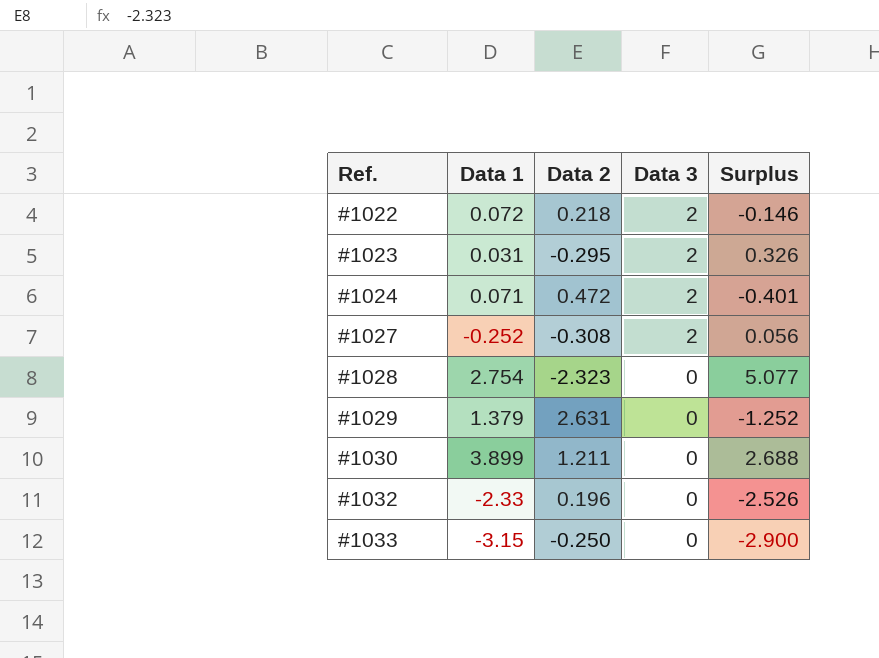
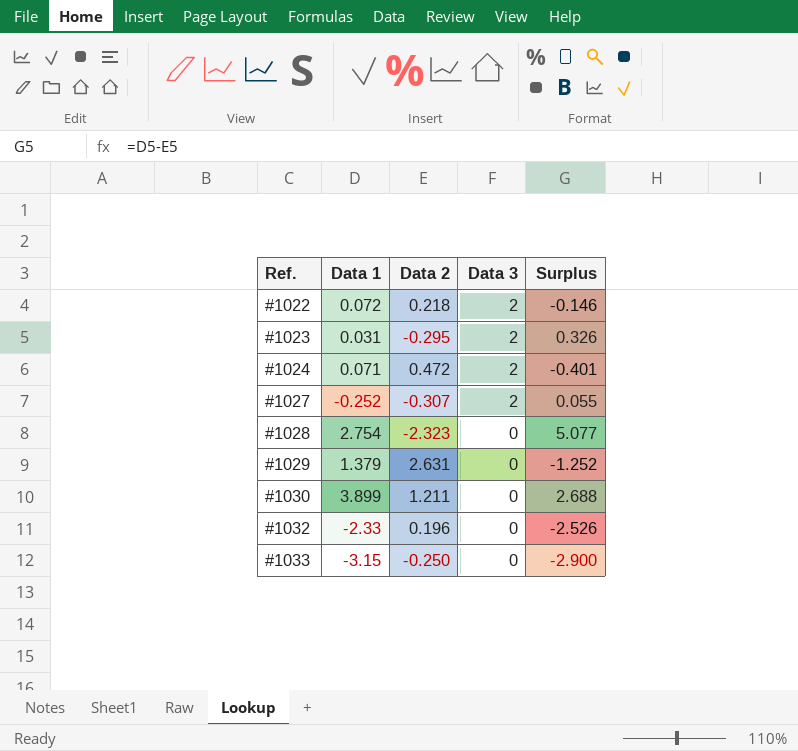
#1027 | Data 2: -0.308 -> -0.307
#1027 | Surplus: 0.056 -> 0.055

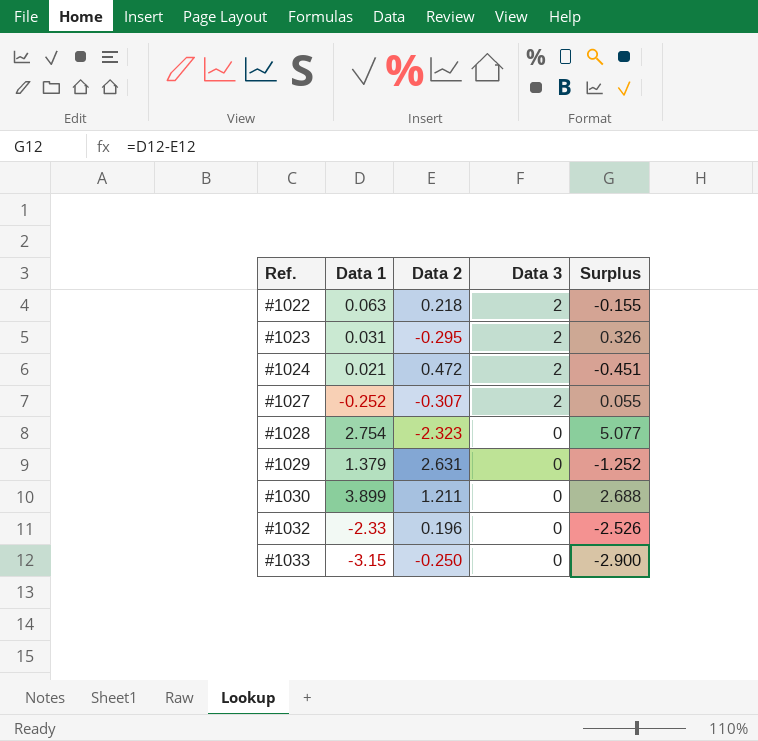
#1022 | Data 1: 0.072 -> 0.063
#1022 | Surplus: -0.146 -> -0.155
#1024 | Data 1: 0.071 -> 0.021
#1024 | Surplus: -0.401 -> -0.451

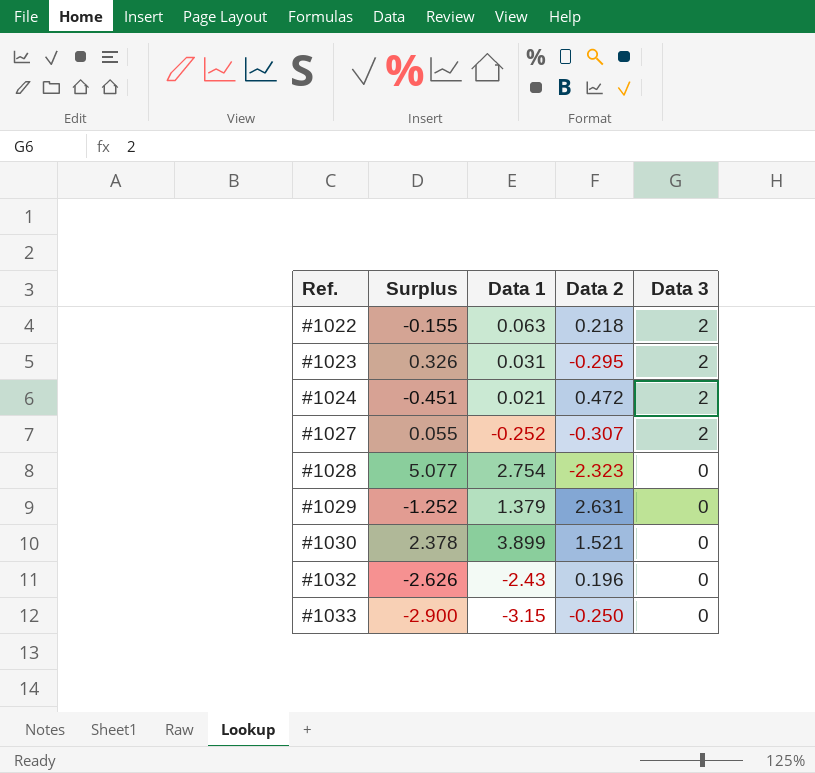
column Surplus | position: 5 -> 2
#1030 | Surplus: 2.688 -> 2.378
#1030 | Data 2: 1.211 -> 1.521
#1032 | Surplus: -2.526 -> -2.626
#1032 | Data 1: -2.33 -> -2.43

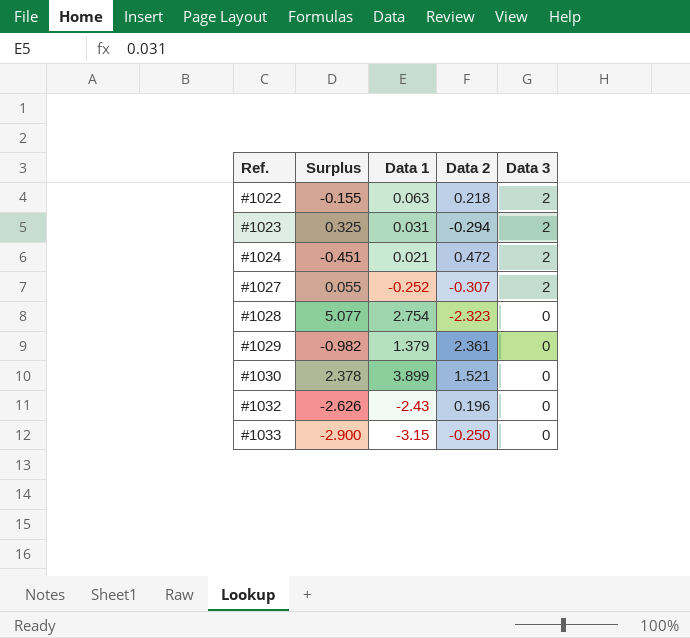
#1023 | Surplus: 0.326 -> 0.325
#1023 | Data 2: -0.295 -> -0.294
#1029 | Surplus: -1.252 -> -0.982
#1029 | Data 2: 2.631 -> 2.361

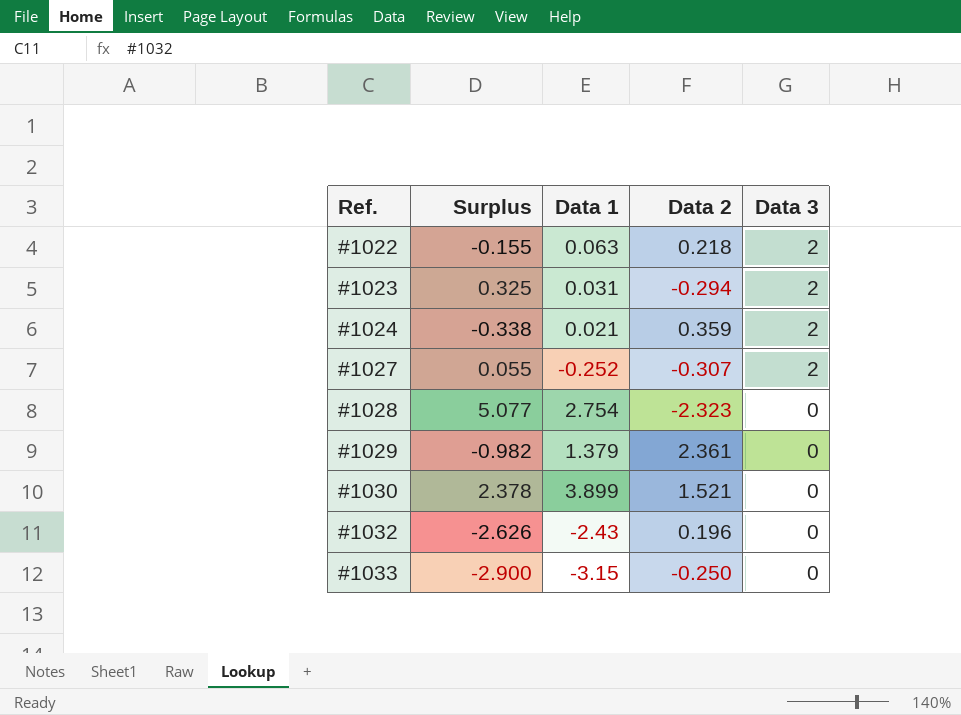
#1024 | Surplus: -0.451 -> -0.338
#1024 | Data 2: 0.472 -> 0.359

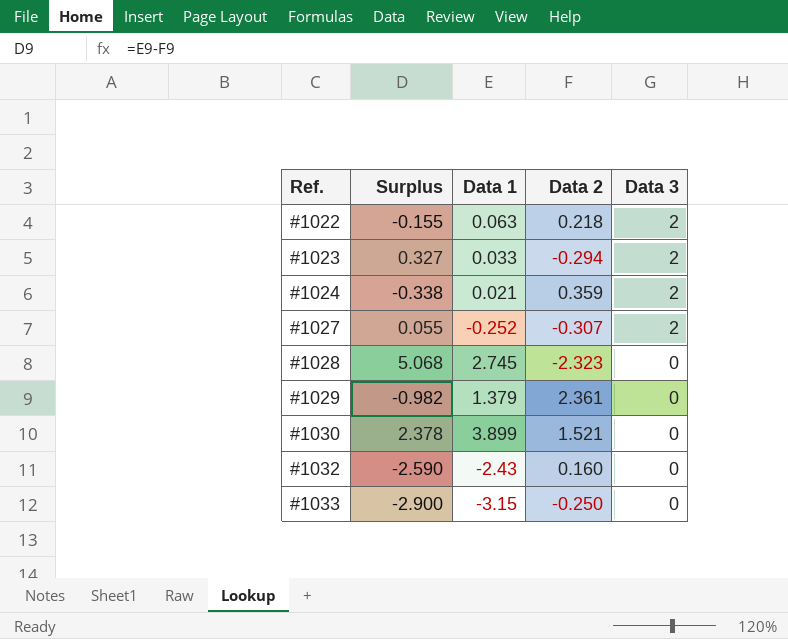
#1023 | Surplus: 0.325 -> 0.327
#1023 | Data 1: 0.031 -> 0.033
#1028 | Surplus: 5.077 -> 5.068
#1028 | Data 1: 2.754 -> 2.745
#1032 | Surplus: -2.626 -> -2.590
#1032 | Data 2: 0.196 -> 0.160

